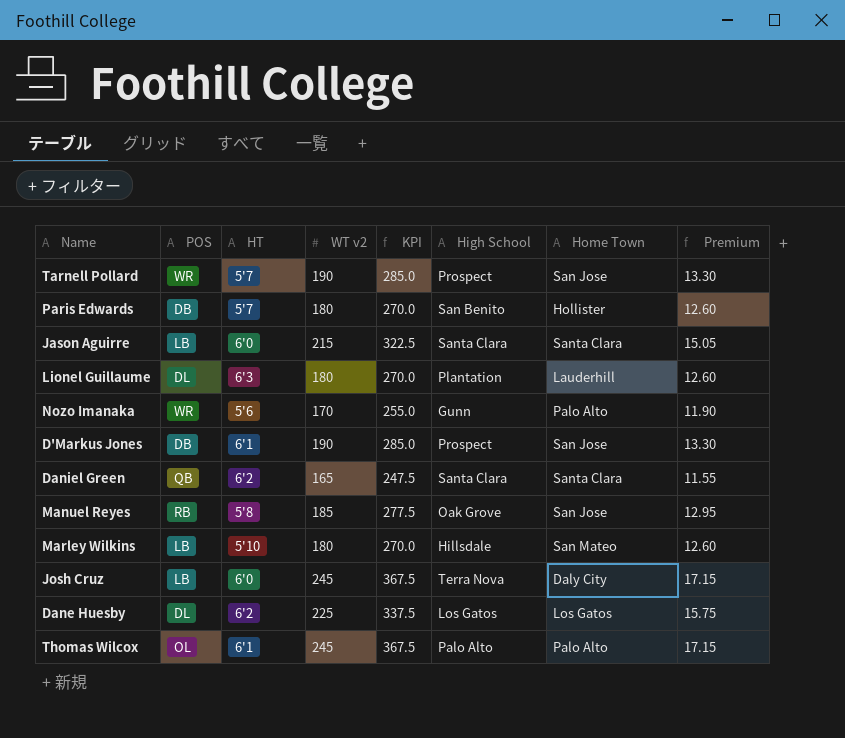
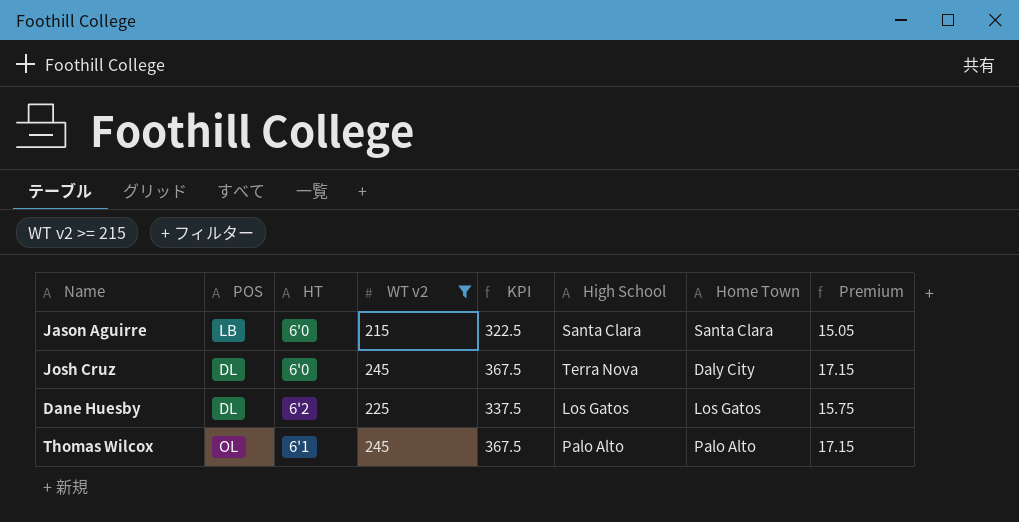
filter: none -> WT v2 >= 215
Josh Cruz | POS: LB -> DL

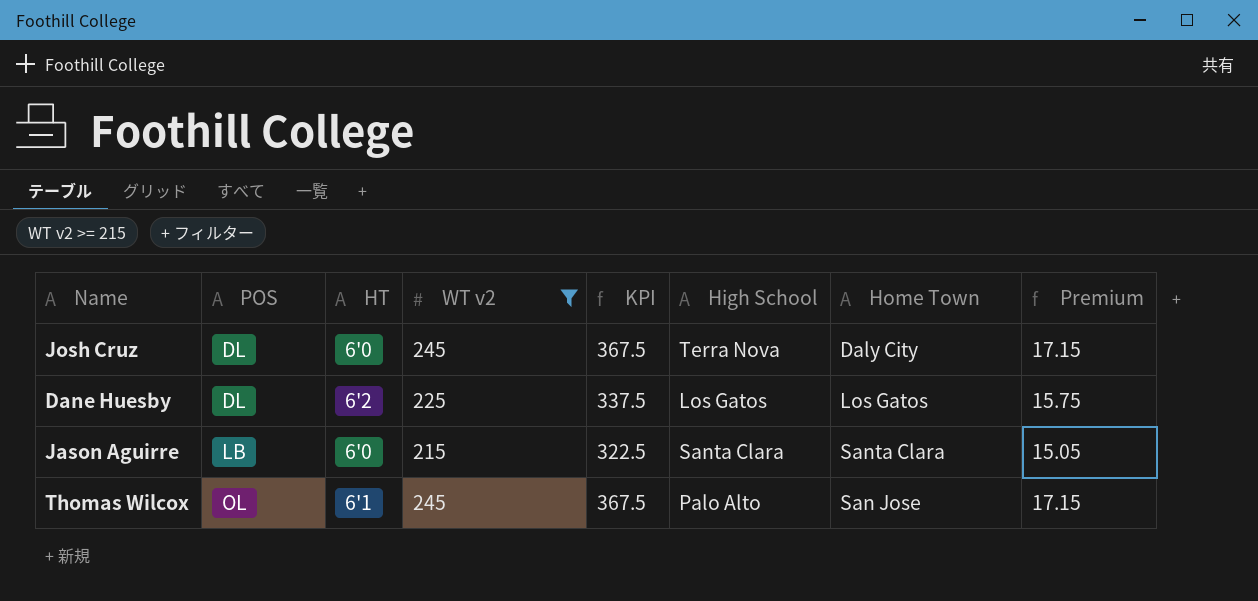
row order: none -> POS ascending
Thomas Wilcox | Home Town: Palo Alto -> San Jose

